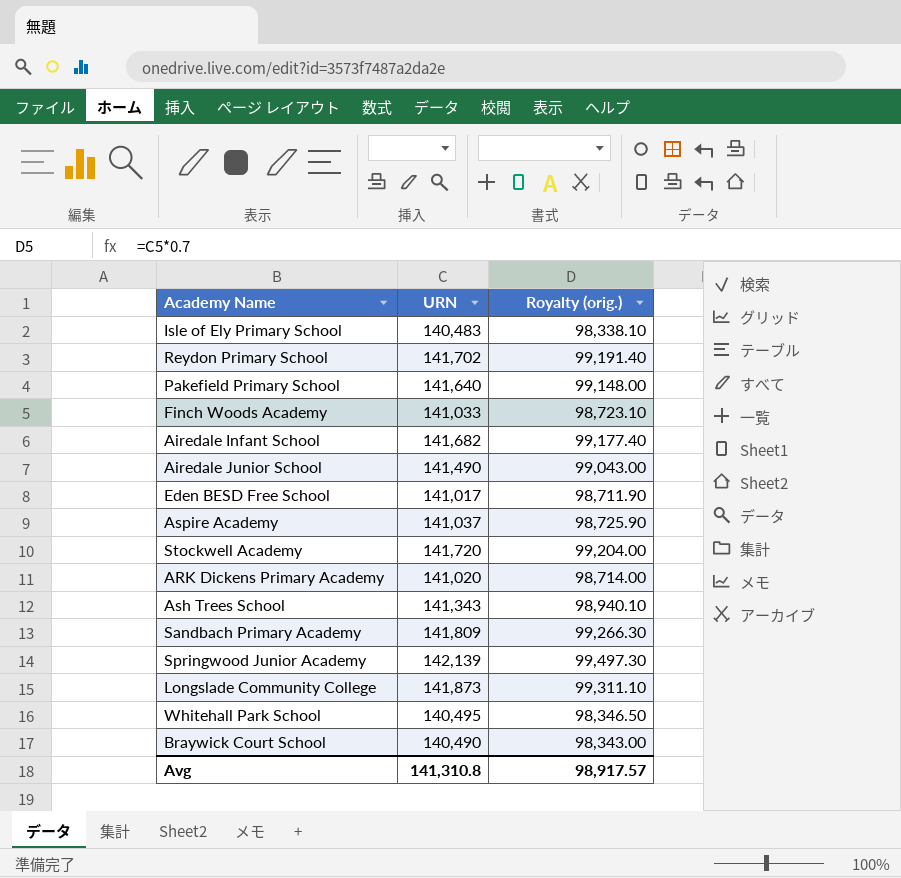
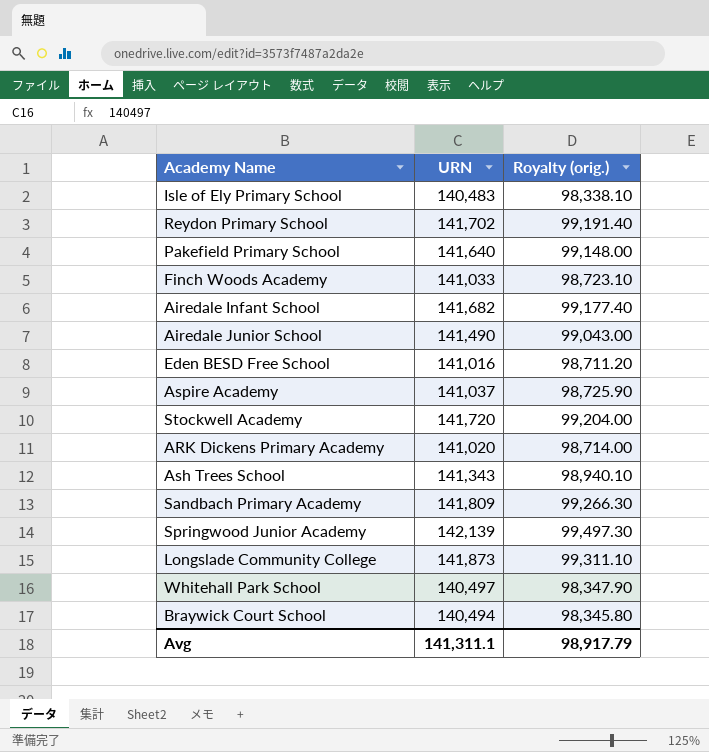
Eden BESD Free School | URN: 141,017 -> 141,016
Eden BESD Free School | Royalty (orig.): 98,711.90 -> 98,711.20
Whitehall Park School | URN: 140,495 -> 140,497
Whitehall Park School | Royalty (orig.): 98,346.50 -> 98,347.90
Braywick Court School | URN: 140,490 -> 140,494
Braywick Court School | Royalty (orig.): 98,343.00 -> 98,345.80
Avg | URN: 141,310.8 -> 141,311.1
Avg | Royalty (orig.): 98,917.57 -> 98,917.79

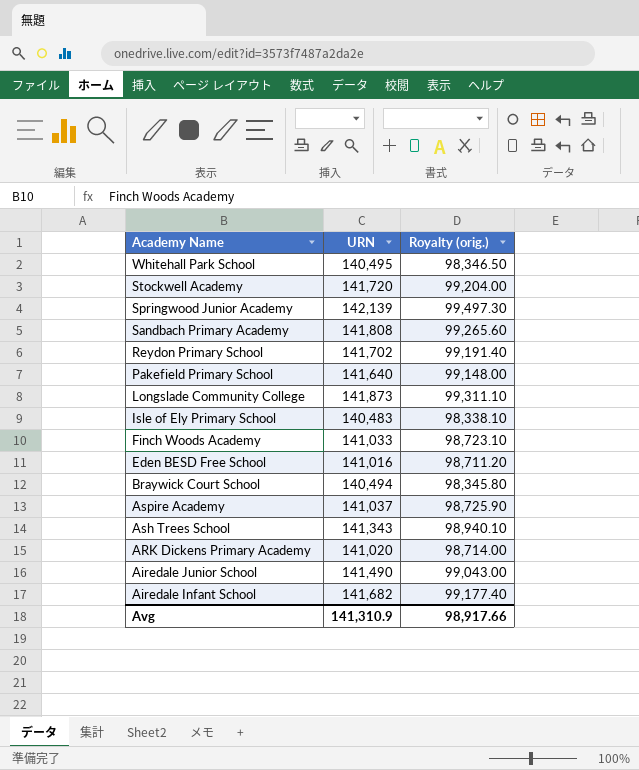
row order: none -> Academy Name descending
Whitehall Park School | URN: 140,497 -> 140,495
Whitehall Park School | Royalty (orig.): 98,347.90 -> 98,346.50
Sandbach Primary Academy | URN: 141,809 -> 141,808
Sandbach Primary Academy | Royalty (orig.): 99,266.30 -> 99,265.60
Avg | URN: 141,311.1 -> 141,310.9
Avg | Royalty (orig.): 98,917.79 -> 98,917.66

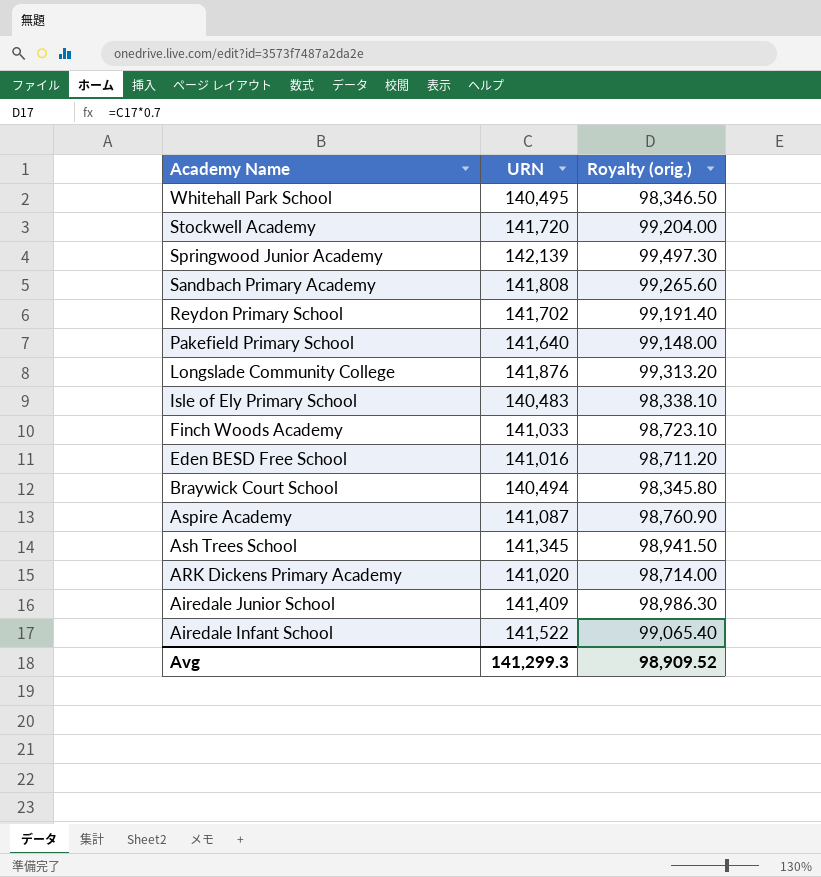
Longslade Community College | URN: 141,873 -> 141,876
Longslade Community College | Royalty (orig.): 99,311.10 -> 99,313.20
Aspire Academy | URN: 141,037 -> 141,087
Aspire Academy | Royalty (orig.): 98,725.90 -> 98,760.90
Ash Trees School | URN: 141,343 -> 141,345
Ash Trees School | Royalty (orig.): 98,940.10 -> 98,941.50
Airedale Junior School | URN: 141,490 -> 141,409
Airedale Junior School | Royalty (orig.): 99,043.00 -> 98,986.30
Airedale Infant School | URN: 141,682 -> 141,522
Airedale Infant School | Royalty (orig.): 99,177.40 -> 99,065.40
Avg | URN: 141,310.9 -> 141,299.3
Avg | Royalty (orig.): 98,917.66 -> 98,909.52

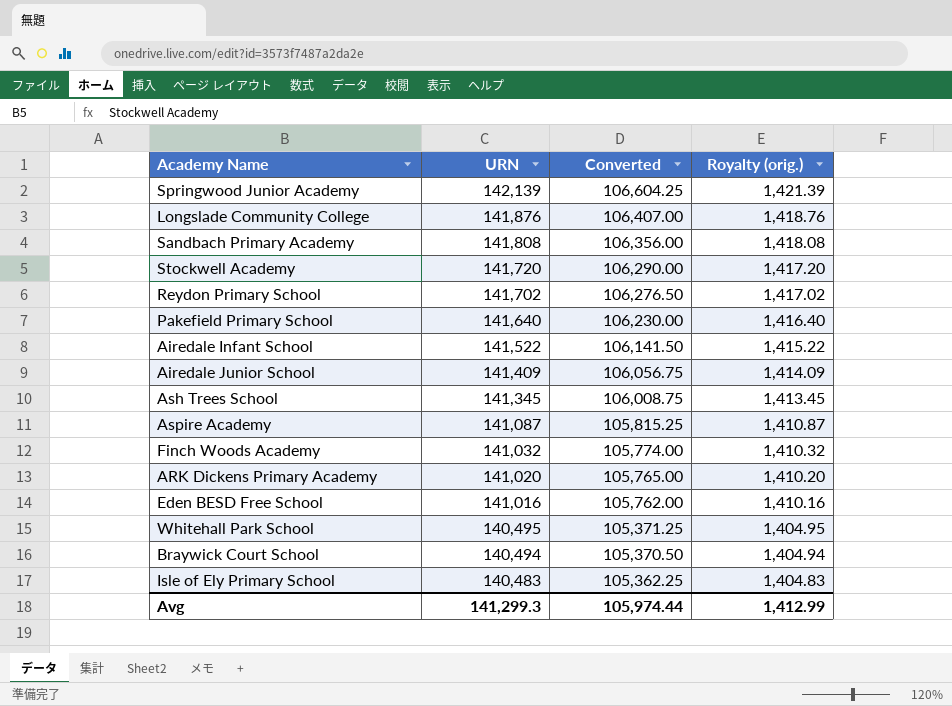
row order: Academy Name descending -> URN descending
column Converted | formula: none -> [URN] * 0.75
column Royalty (orig.) | formula: [URN] * 0.7 -> [URN] * 0.01
Finch Woods Academy | URN: 141,033 -> 141,032
Avg | Royalty (orig.): 98,909.52 -> 1,412.99

